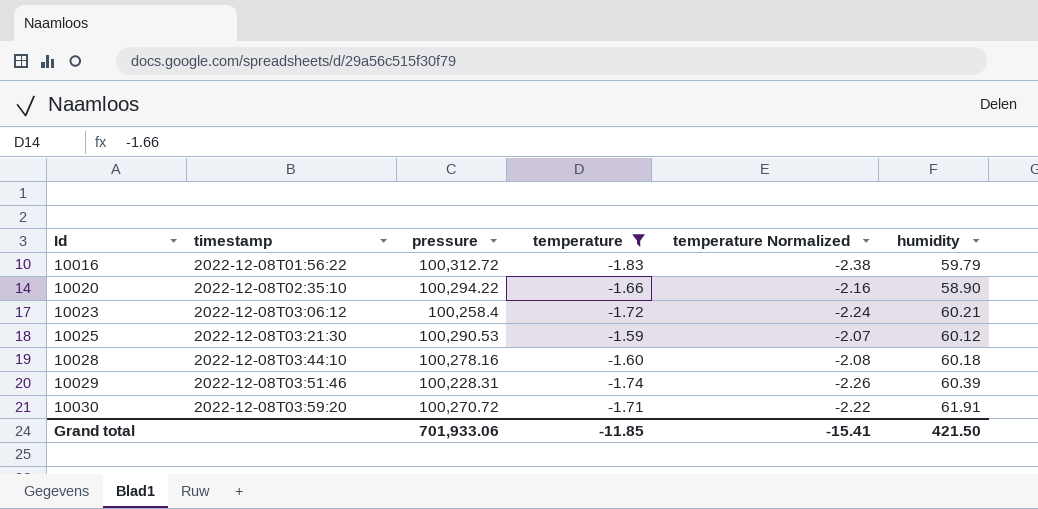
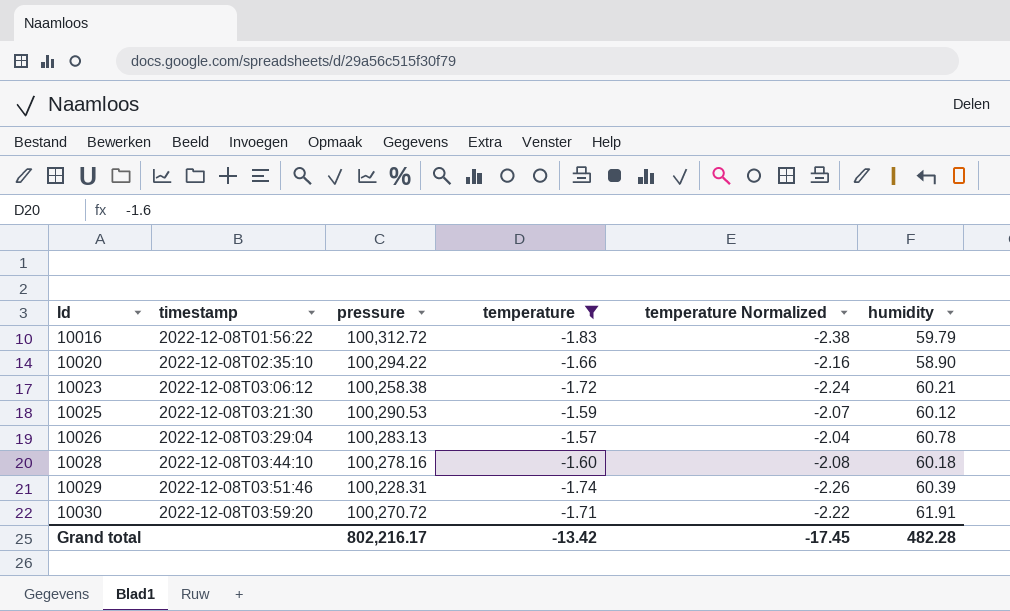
10023 | pressure: 100,258.4 -> 100,258.38
row 10026: none -> 2022-12-08T03:29:04 | 100,283.13 | -1.57 | -2.04 | 60.78
Grand total | pressure: 701,933.06 -> 802,216.17
Grand total | temperature: -11.85 -> -13.42
Grand total | temperature Normalized: -15.41 -> -17.45
Grand total | humidity: 421.50 -> 482.28

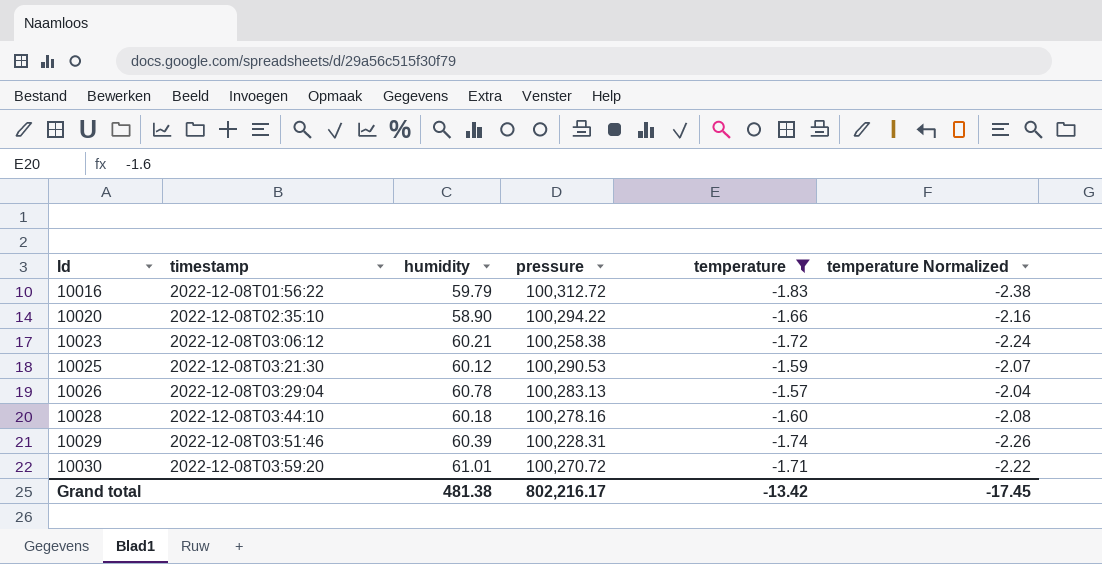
column humidity | position: 6 -> 3
10030 | humidity: 61.91 -> 61.01
Grand total | humidity: 482.28 -> 481.38

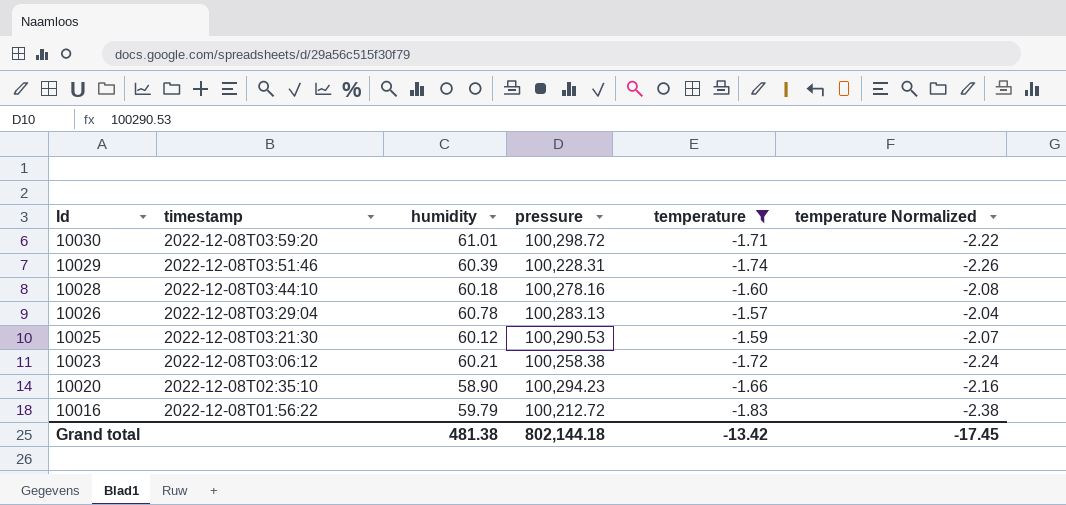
row order: Id ascending -> Id descending
10030 | pressure: 100,270.72 -> 100,298.72
10020 | pressure: 100,294.22 -> 100,294.23
10016 | pressure: 100,312.72 -> 100,212.72
Grand total | pressure: 802,216.17 -> 802,144.18

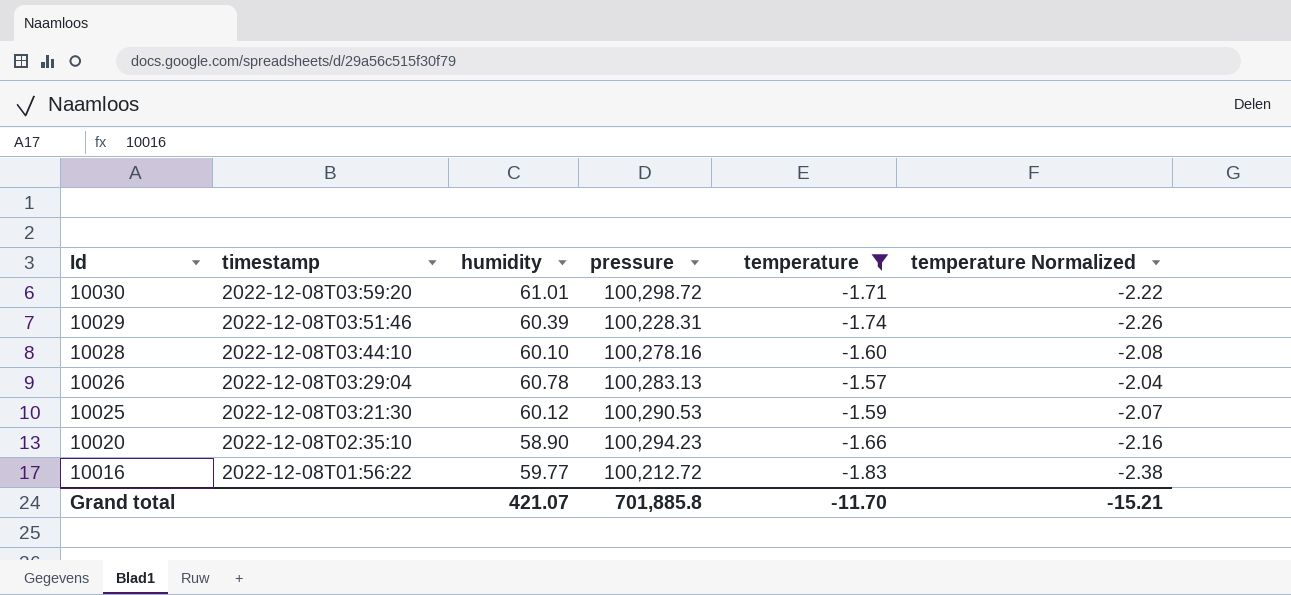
row 10023: 2022-12-08T03:06:12 | 60.21 | 100,258.38 | -1.72 | -2.24 -> none
10028 | humidity: 60.18 -> 60.10
10016 | humidity: 59.79 -> 59.77
Grand total | humidity: 481.38 -> 421.07
Grand total | pressure: 802,144.18 -> 701,885.8
Grand total | temperature: -13.42 -> -11.70
Grand total | temperature Normalized: -17.45 -> -15.21

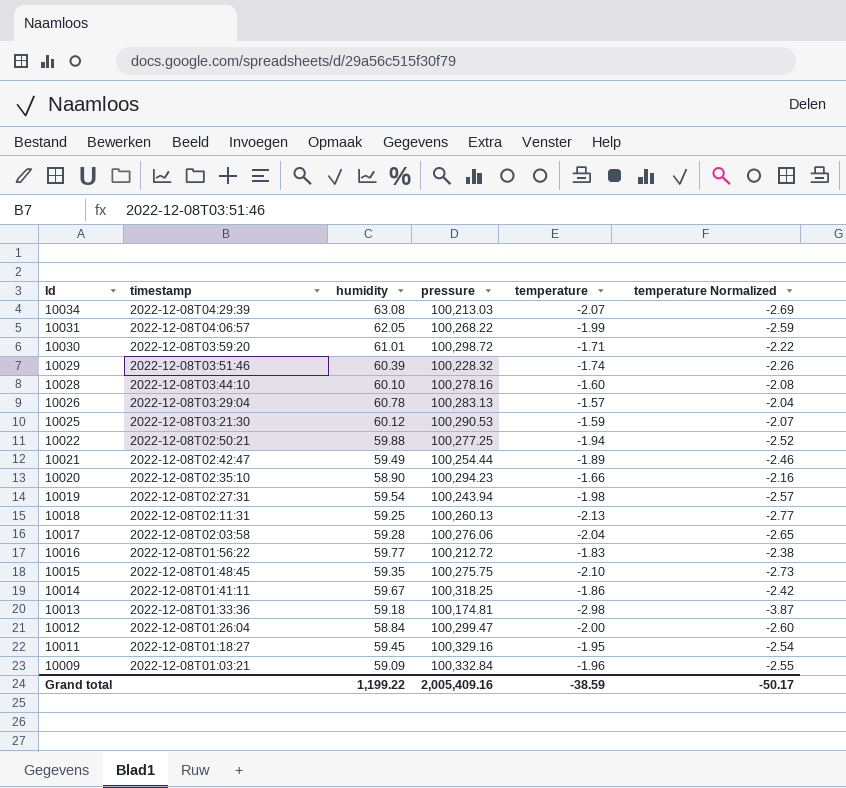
filter: temperature >= -1.83 -> none
10029 | pressure: 100,228.31 -> 100,228.32
Grand total | humidity: 421.07 -> 1,199.22
Grand total | pressure: 701,885.8 -> 2,005,409.16
Grand total | temperature: -11.70 -> -38.59
Grand total | temperature Normalized: -15.21 -> -50.17

